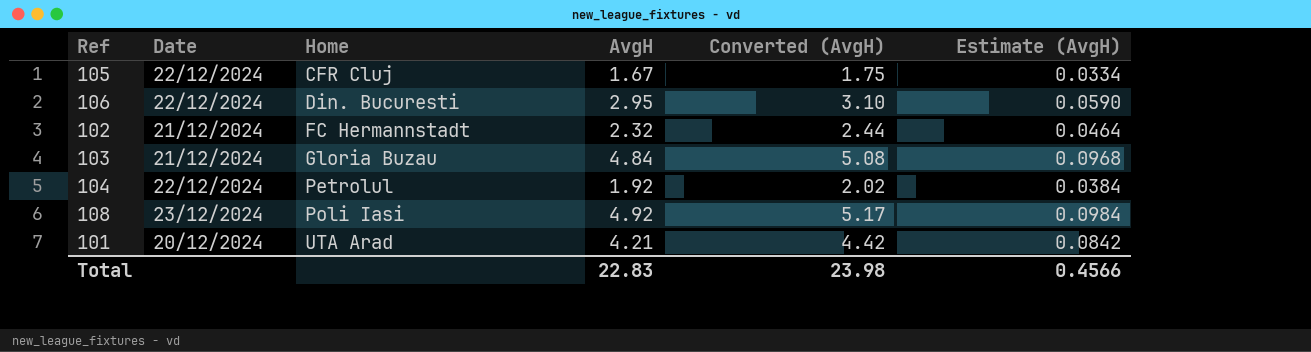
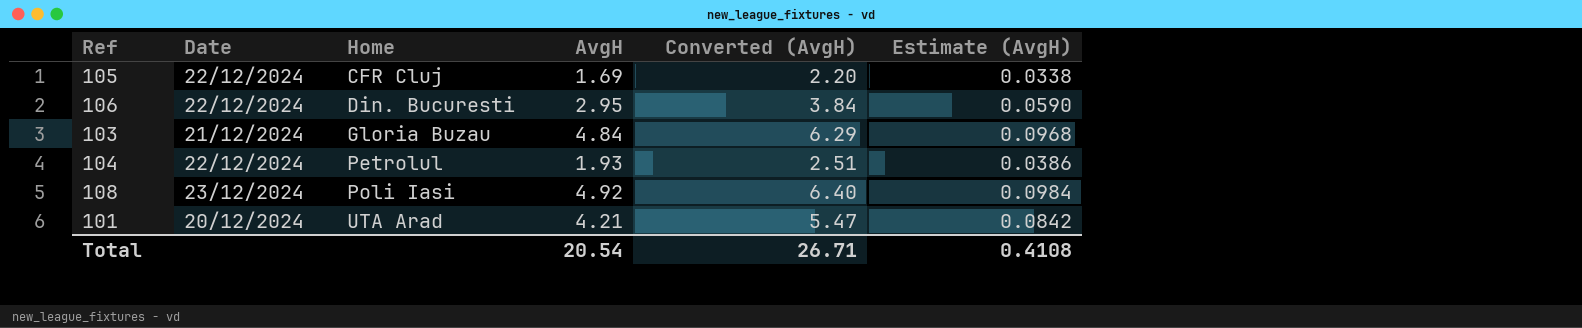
column Converted (AvgH) | formula: [AvgH] * 1.05 -> [AvgH] * 1.3
row 102: 21/12/2024 | FC Hermannstadt | 2.32 | 2.44 | 0.0464 -> none
105 | AvgH: 1.67 -> 1.69
105 | Estimate (AvgH): 0.0334 -> 0.0338
104 | AvgH: 1.92 -> 1.93
104 | Estimate (AvgH): 0.0384 -> 0.0386
Total | AvgH: 22.83 -> 20.54
Total | Converted (AvgH): 23.98 -> 26.71
Total | Estimate (AvgH): 0.4566 -> 0.4108

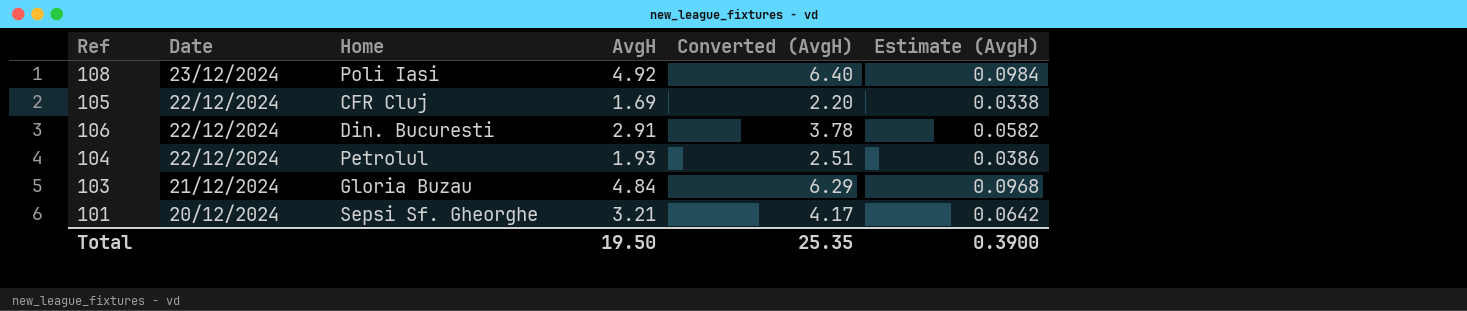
row order: Home ascending -> Date descending
106 | AvgH: 2.95 -> 2.91
106 | Converted (AvgH): 3.84 -> 3.78
106 | Estimate (AvgH): 0.0590 -> 0.0582
101 | Home: UTA Arad -> Sepsi Sf. Gheorghe
101 | AvgH: 4.21 -> 3.21
101 | Converted (AvgH): 5.47 -> 4.17
101 | Estimate (AvgH): 0.0842 -> 0.0642
Total | AvgH: 20.54 -> 19.50
Total | Converted (AvgH): 26.71 -> 25.35
Total | Estimate (AvgH): 0.4108 -> 0.3900

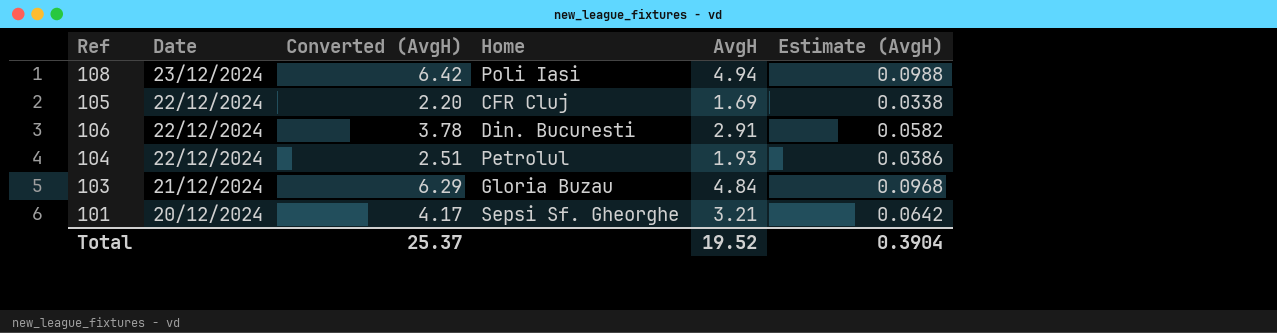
column Converted (AvgH) | position: 5 -> 3
108 | Converted (AvgH): 6.40 -> 6.42
108 | AvgH: 4.92 -> 4.94
108 | Estimate (AvgH): 0.0984 -> 0.0988
Total | Converted (AvgH): 25.35 -> 25.37
Total | AvgH: 19.50 -> 19.52
Total | Estimate (AvgH): 0.3900 -> 0.3904

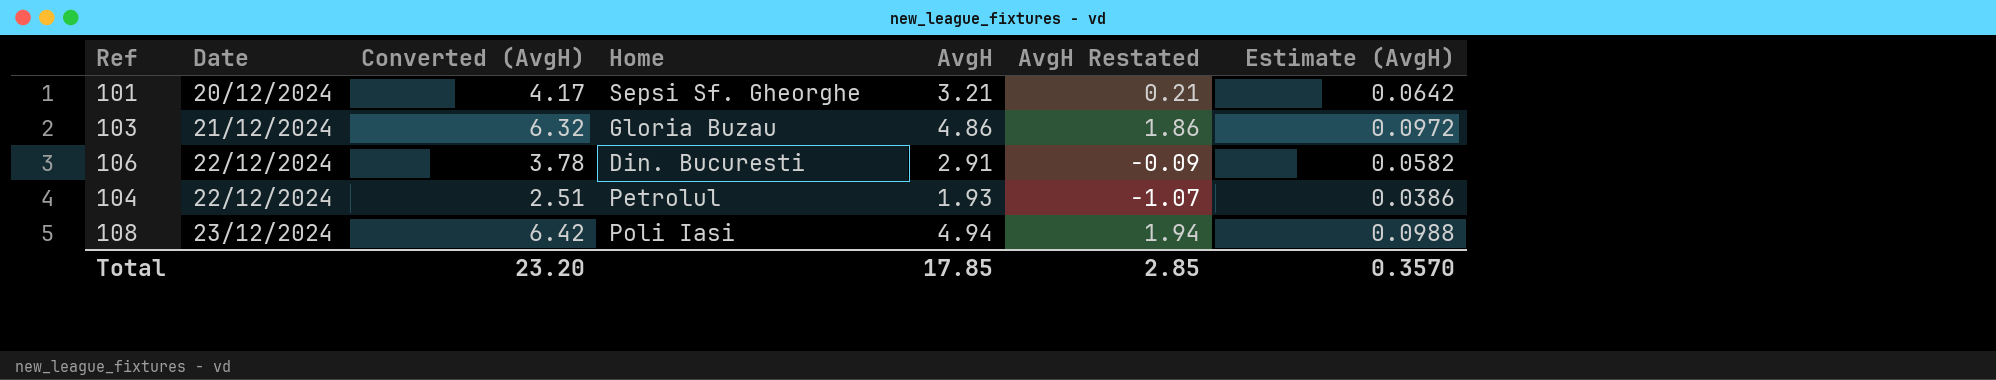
row order: Date descending -> Date ascending
column AvgH Restated | formula: none -> [AvgH] - 3
row 105: 22/12/2024 | 2.20 | CFR Cluj | 1.69 | 0.0338 -> none
103 | Converted (AvgH): 6.29 -> 6.32
103 | AvgH: 4.84 -> 4.86
103 | Estimate (AvgH): 0.0968 -> 0.0972
Total | Converted (AvgH): 25.37 -> 23.20
Total | AvgH: 19.52 -> 17.85
Total | Estimate (AvgH): 0.3904 -> 0.3570

